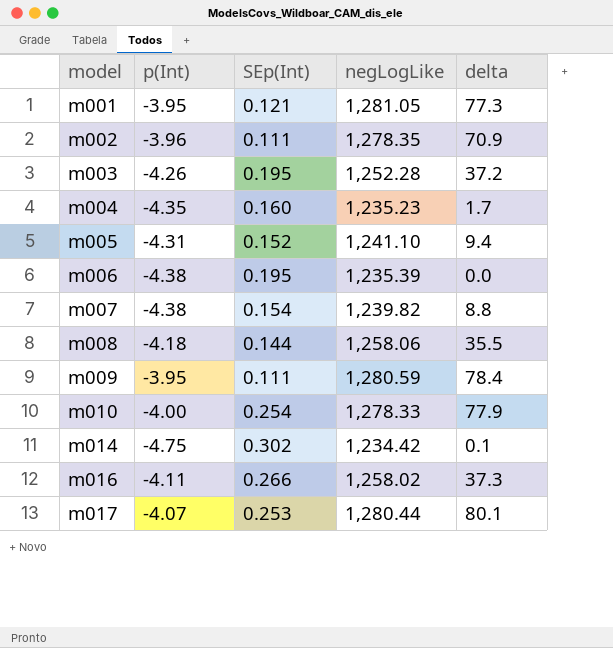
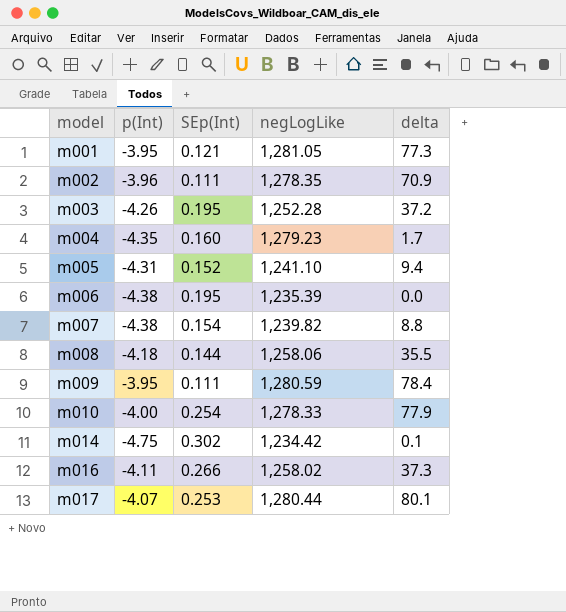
m004 | negLogLike: 1,235.23 -> 1,279.23

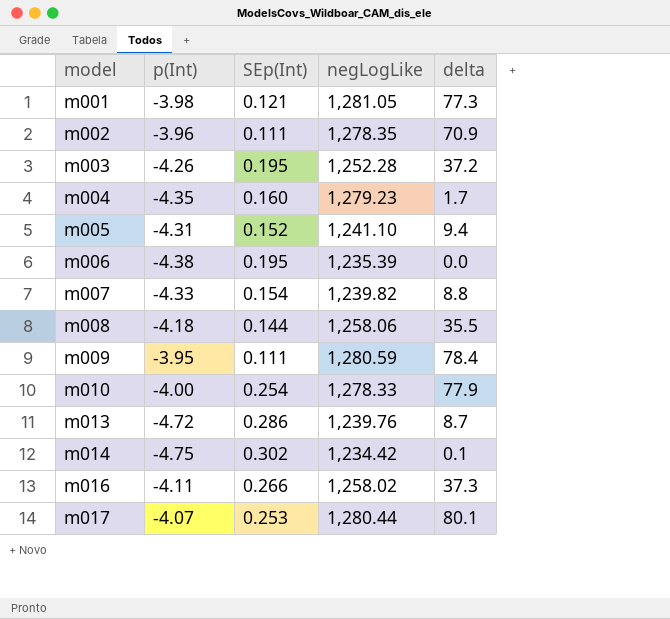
m001 | p(Int): -3.95 -> -3.98
m007 | p(Int): -4.38 -> -4.33
row m013: none -> -4.72 | 0.286 | 1,239.76 | 8.7

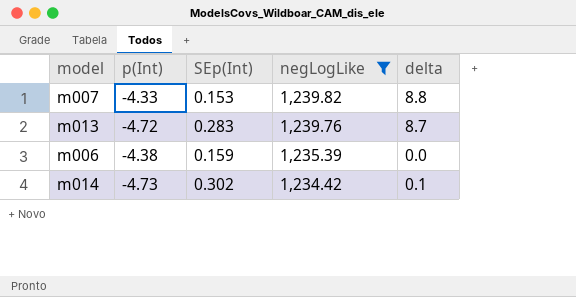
filter: none -> negLogLike <= 1,239.82
row order: model ascending -> negLogLike descending
m007 | SEp(Int): 0.154 -> 0.153
m013 | SEp(Int): 0.286 -> 0.283
m006 | SEp(Int): 0.195 -> 0.159
m014 | p(Int): -4.75 -> -4.73

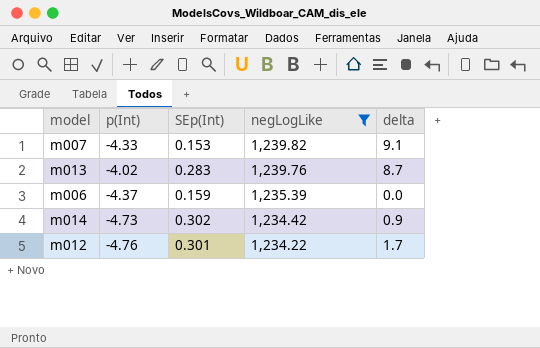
m007 | delta: 8.8 -> 9.1
m013 | p(Int): -4.72 -> -4.02
m006 | p(Int): -4.38 -> -4.37
m014 | delta: 0.1 -> 0.9
row m012: none -> -4.76 | 0.301 | 1,234.22 | 1.7

